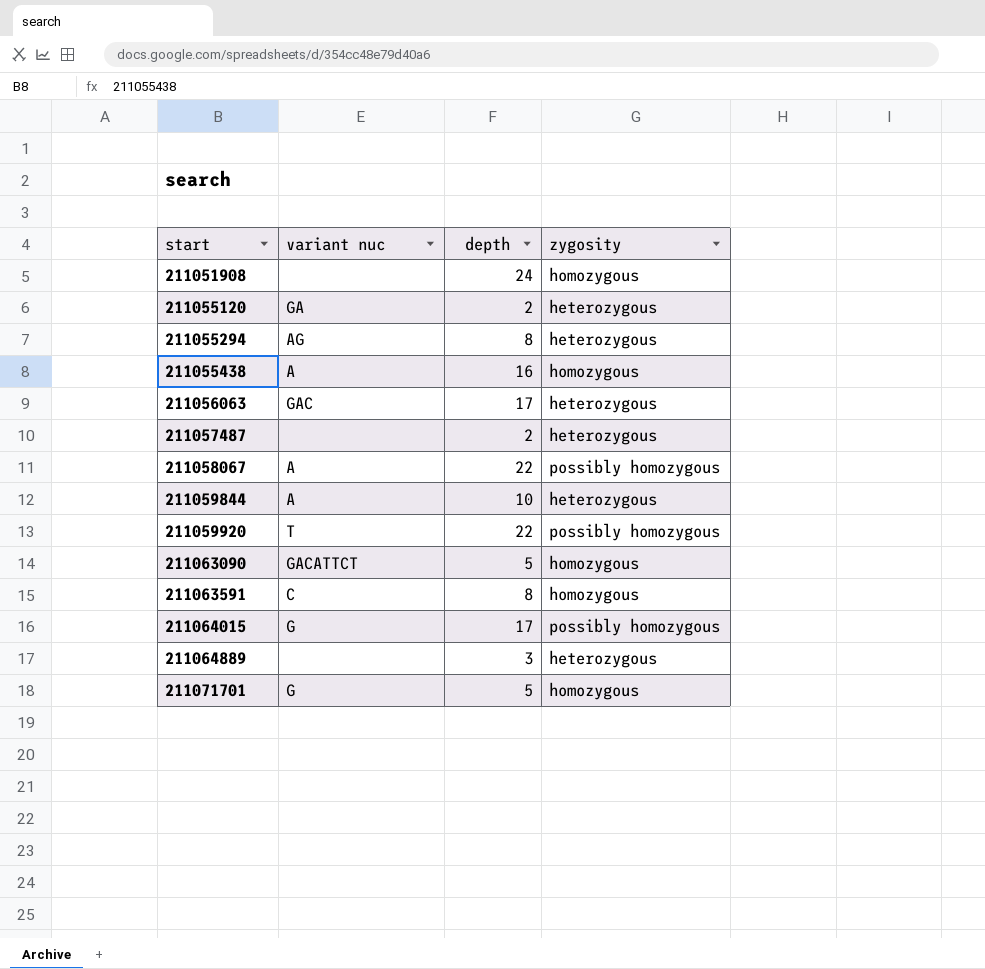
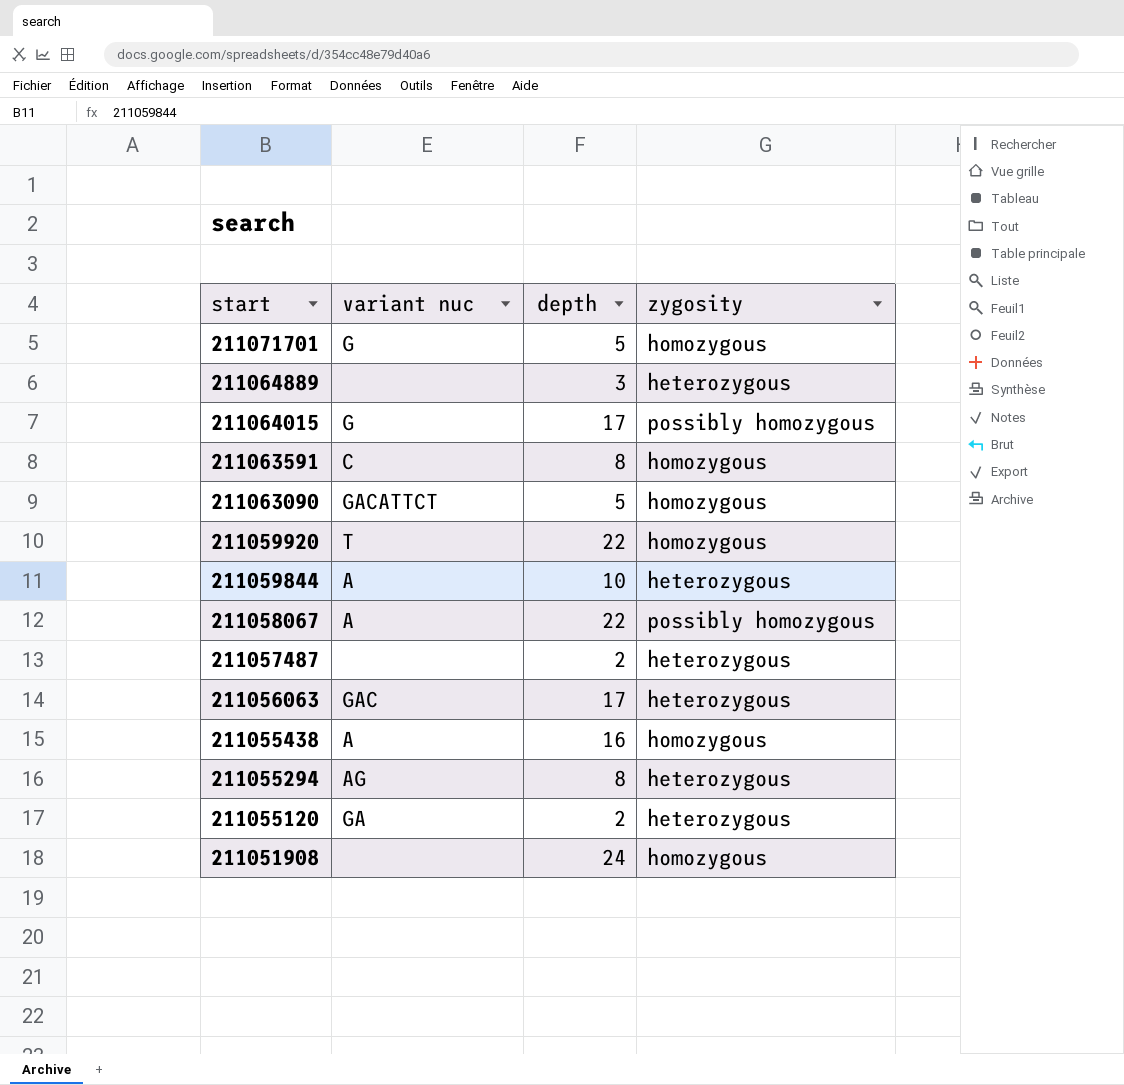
row order: start ascending -> start descending
211059920 | zygosity: possibly homozygous -> homozygous

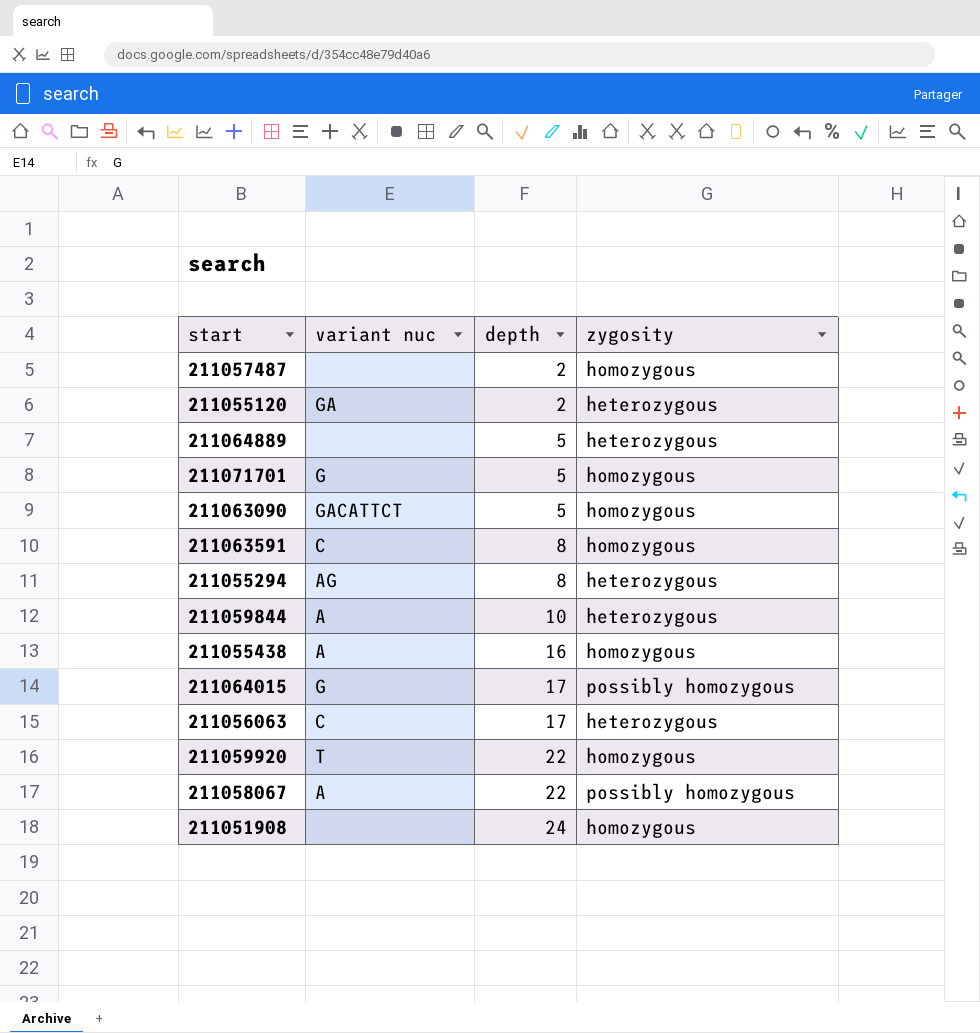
row order: start descending -> depth ascending
211057487 | zygosity: heterozygous -> homozygous
211064889 | depth: 3 -> 5
211056063 | variant nuc: GAC -> C

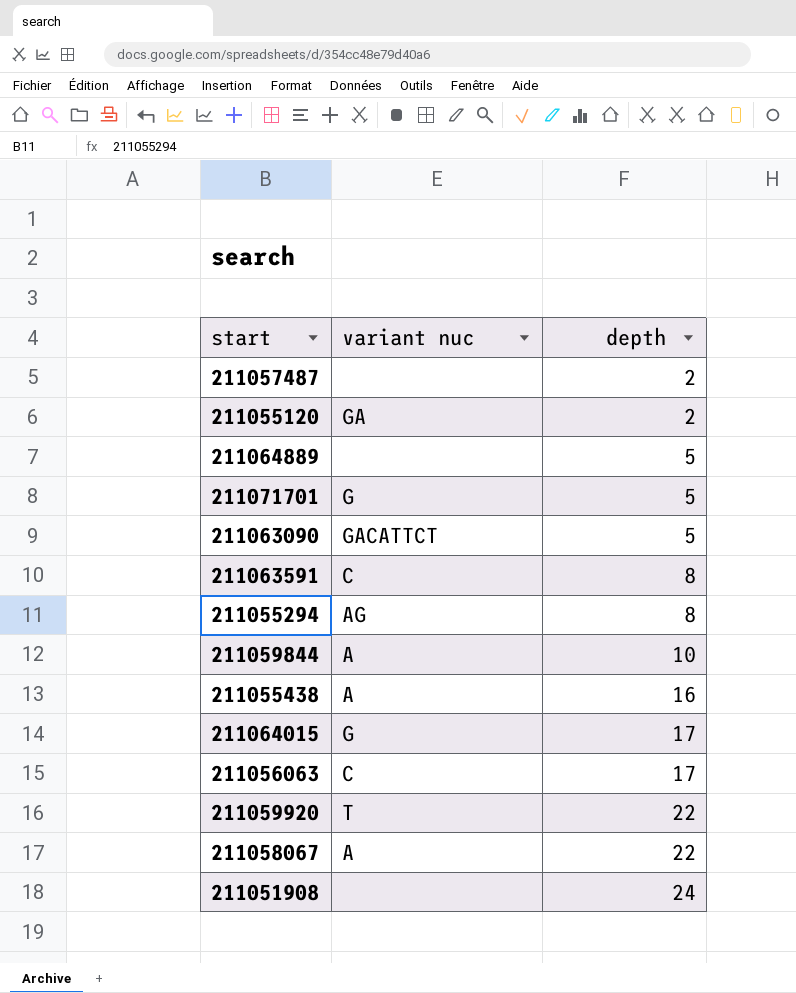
column zygosity | position: 4 -> none

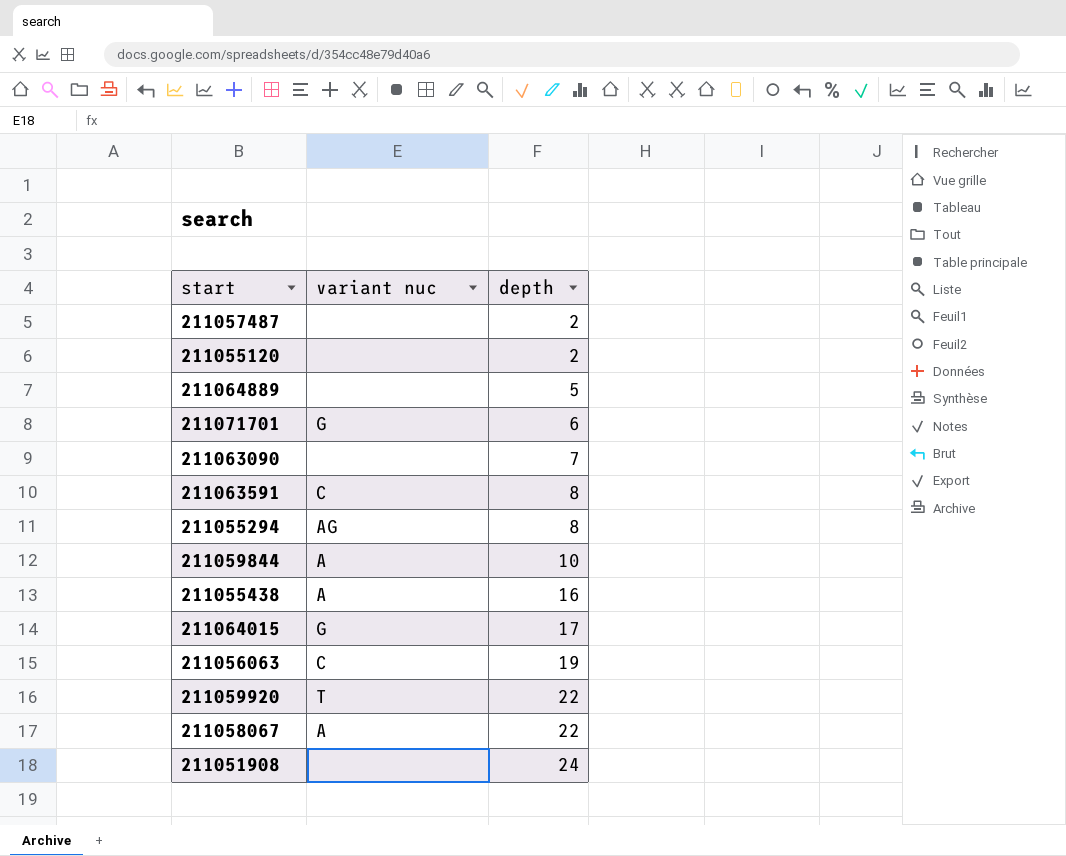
211055120 | variant nuc: GA -> none
211071701 | depth: 5 -> 6
211063090 | variant nuc: GACATTCT -> none
211063090 | depth: 5 -> 7
211056063 | depth: 17 -> 19

